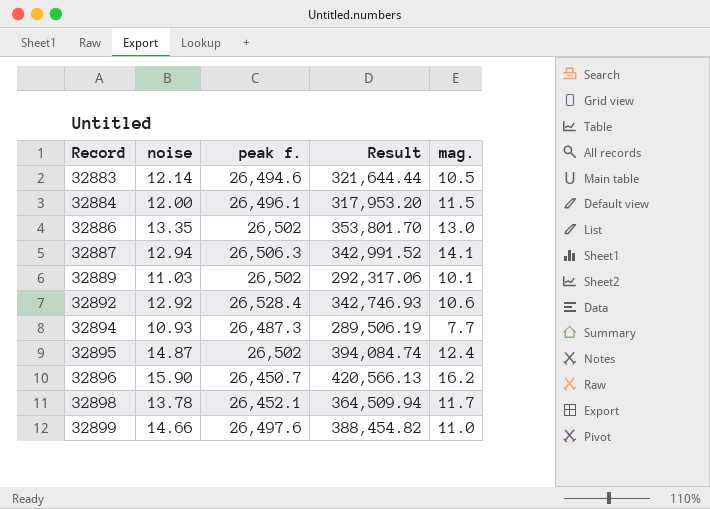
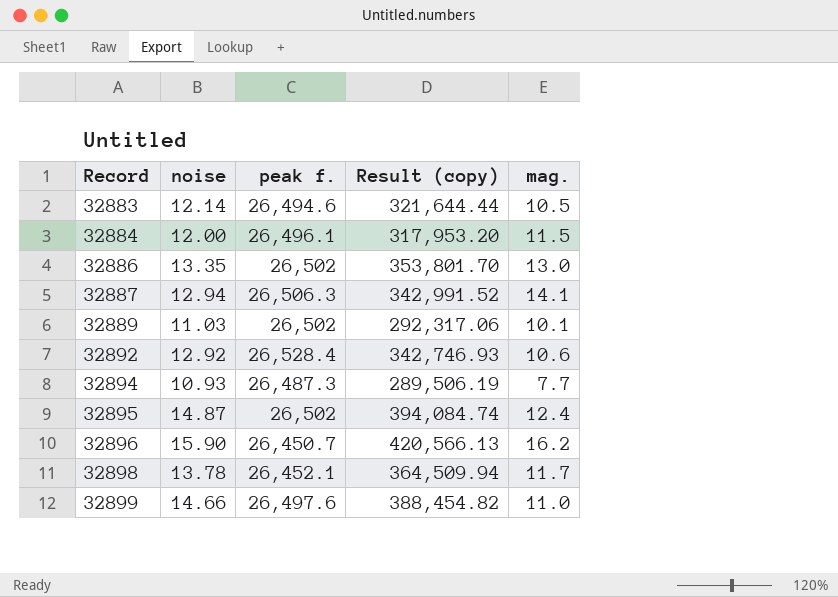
column name: Result -> Result (copy)

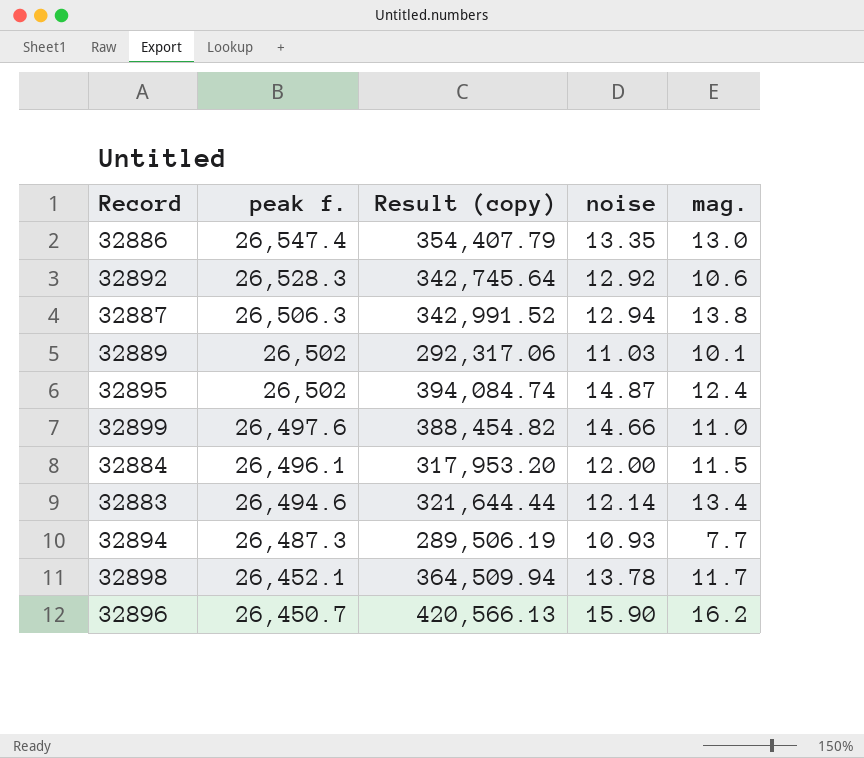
row order: Record ascending -> peak f. descending
column noise | position: 2 -> 4
32886 | peak f.: 26,502 -> 26,547.4
32886 | Result (copy): 353,801.70 -> 354,407.79
32892 | peak f.: 26,528.4 -> 26,528.3
32892 | Result (copy): 342,746.93 -> 342,745.64
32887 | mag.: 14.1 -> 13.8
32883 | mag.: 10.5 -> 13.4

